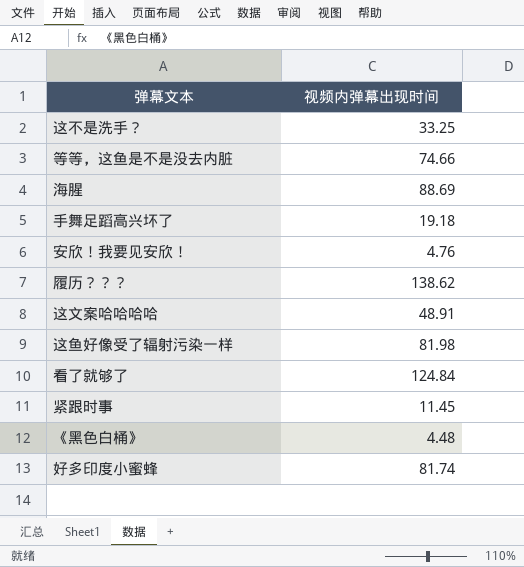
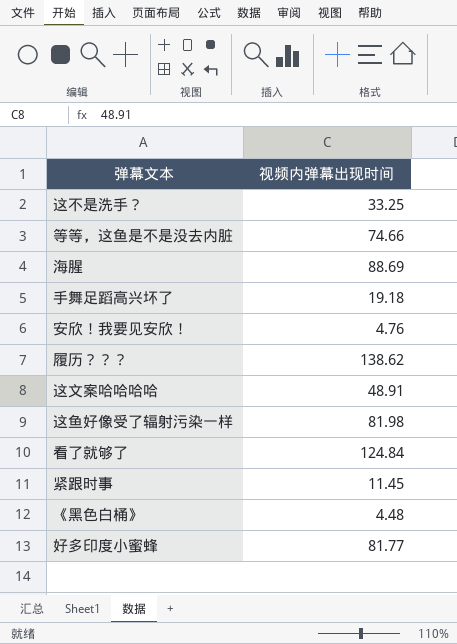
好多印度小蜜蜂 | 视频内弹幕出现时间: 81.74 -> 81.77

